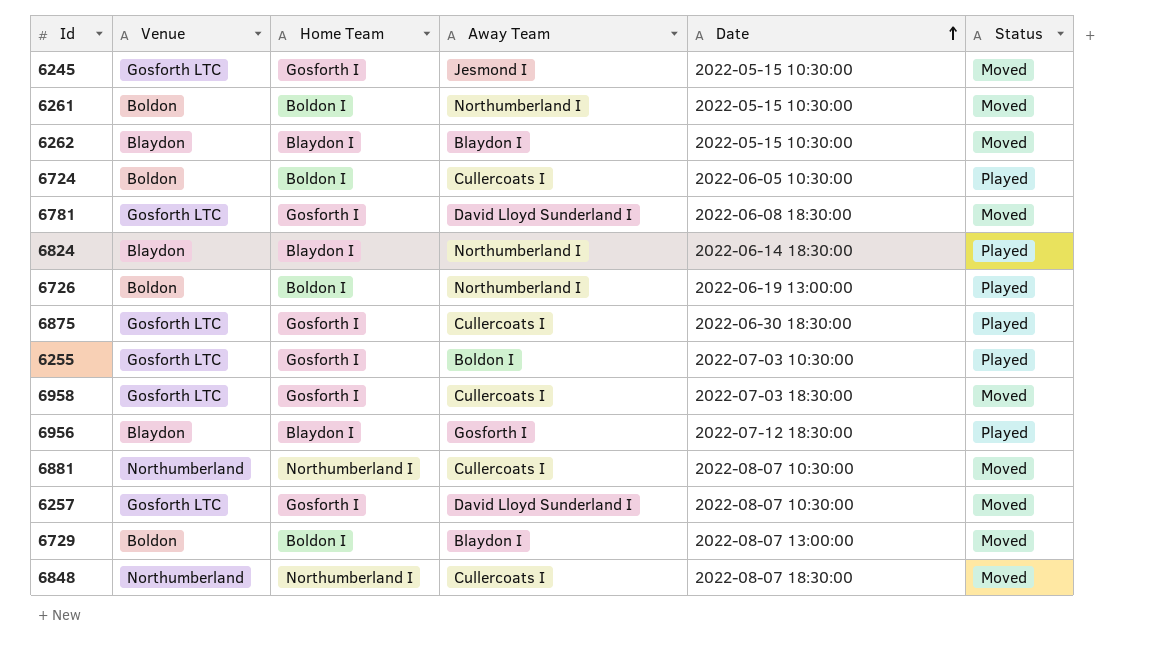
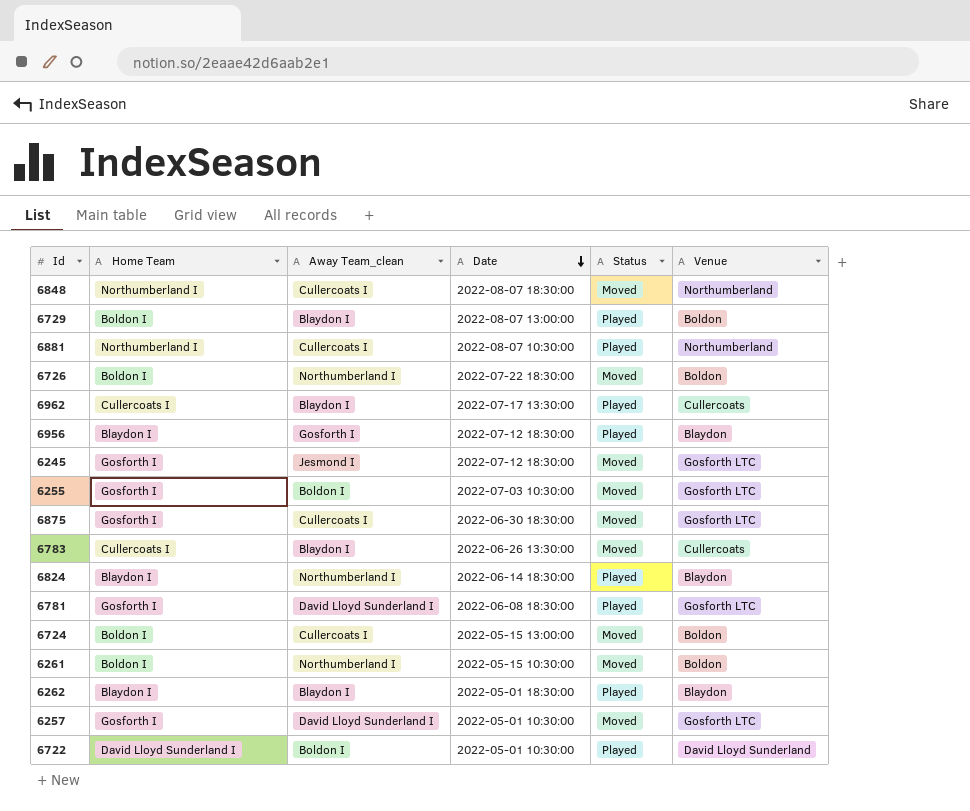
row order: Date ascending -> Date descending
column name: Away Team -> Away Team_clean
column Venue | position: 2 -> 6
row 6958: Gosforth LTC | Gosforth I | Cullercoats I | 2022-07-03 18:30:00 | Moved -> none
6729 | Status: Moved -> Played
6881 | Status: Moved -> Played
6726 | Date: 2022-06-19 13:00:00 -> 2022-07-22 18:30:00
6726 | Status: Played -> Moved
row 6962: none -> Cullercoats I | Blaydon I | 2022-07-17 13:30:00 | Played | Cullercoats
6245 | Date: 2022-05-15 10:30:00 -> 2022-07-12 18:30:00
6255 | Status: Played -> Moved
6875 | Status: Played -> Moved
row 6783: none -> Cullercoats I | Blaydon I | 2022-06-26 13:30:00 | Moved | Cullercoats
6781 | Status: Moved -> Played
6724 | Date: 2022-06-05 10:30:00 -> 2022-05-15 13:00:00
6724 | Status: Played -> Moved
6262 | Date: 2022-05-15 10:30:00 -> 2022-05-01 18:30:00
6262 | Status: Moved -> Played
6257 | Date: 2022-08-07 10:30:00 -> 2022-05-01 10:30:00
row 6722: none -> David Lloyd Sunderland I | Boldon I | 2022-05-01 10:30:00 | Played | David Lloyd Sunderland

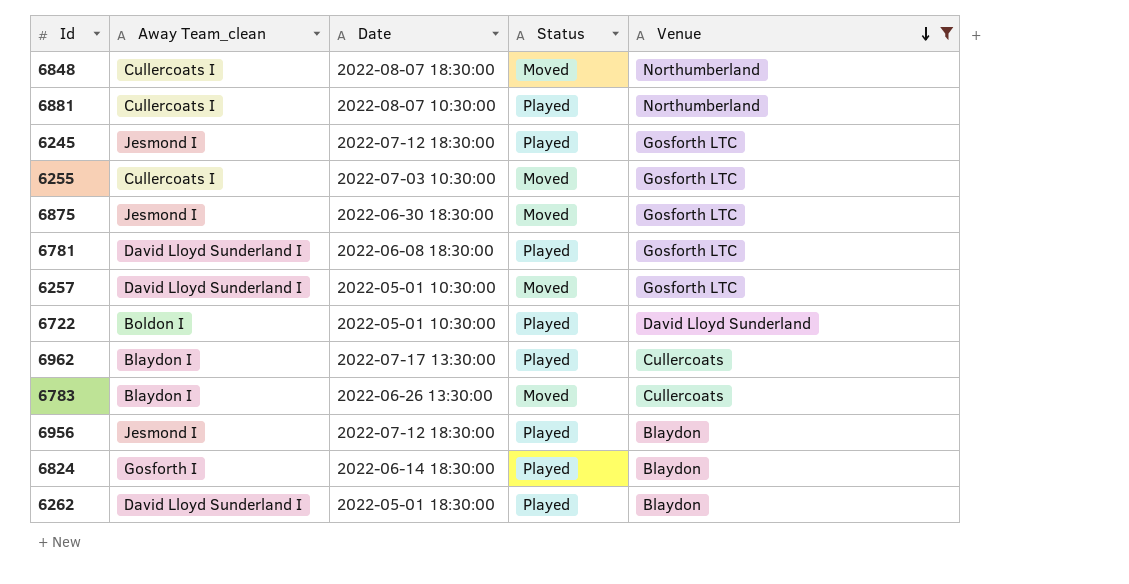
filter: none -> Venue != Boldon
row order: Date descending -> Venue descending
column Home Team | position: 2 -> none
6245 | Status: Moved -> Played
6255 | Away Team_clean: Boldon I -> Cullercoats I
6875 | Away Team_clean: Cullercoats I -> Jesmond I
6956 | Away Team_clean: Gosforth I -> Jesmond I
6824 | Away Team_clean: Northumberland I -> Gosforth I
6262 | Away Team_clean: Blaydon I -> David Lloyd Sunderland I

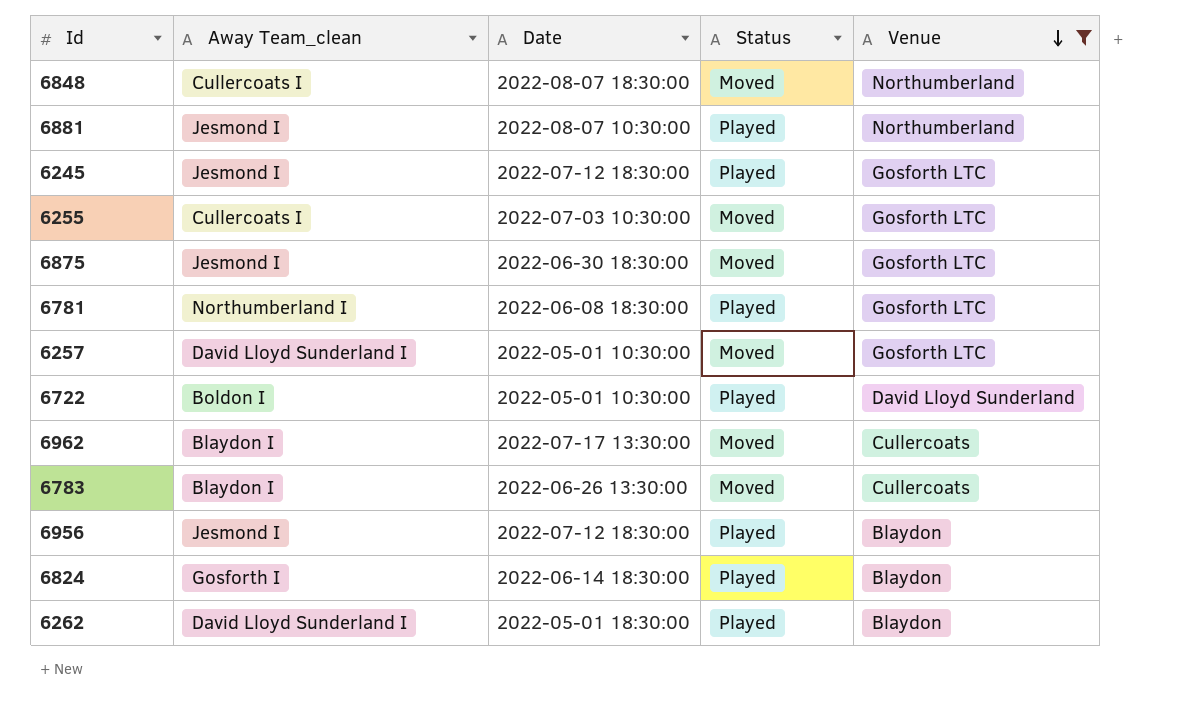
6881 | Away Team_clean: Cullercoats I -> Jesmond I
6781 | Away Team_clean: David Lloyd Sunderland I -> Northumberland I
6962 | Status: Played -> Moved

